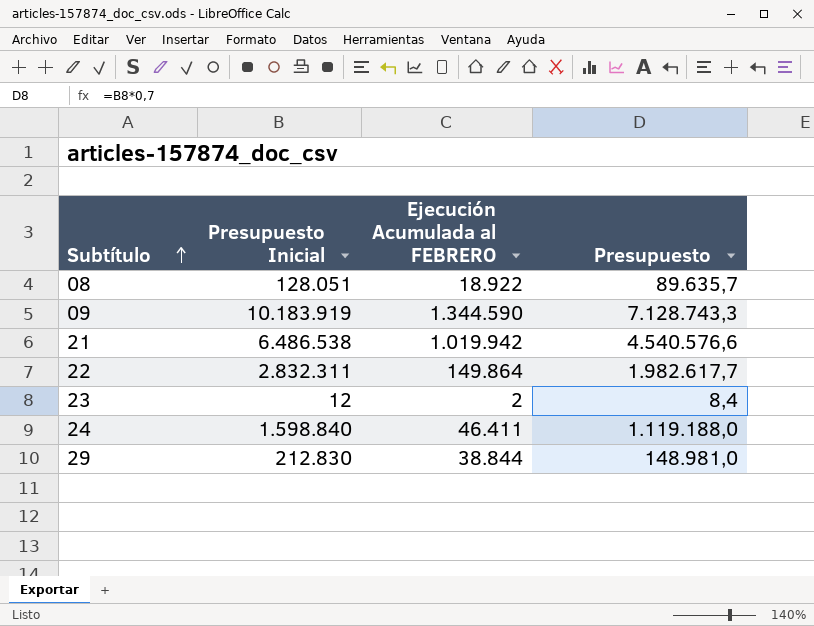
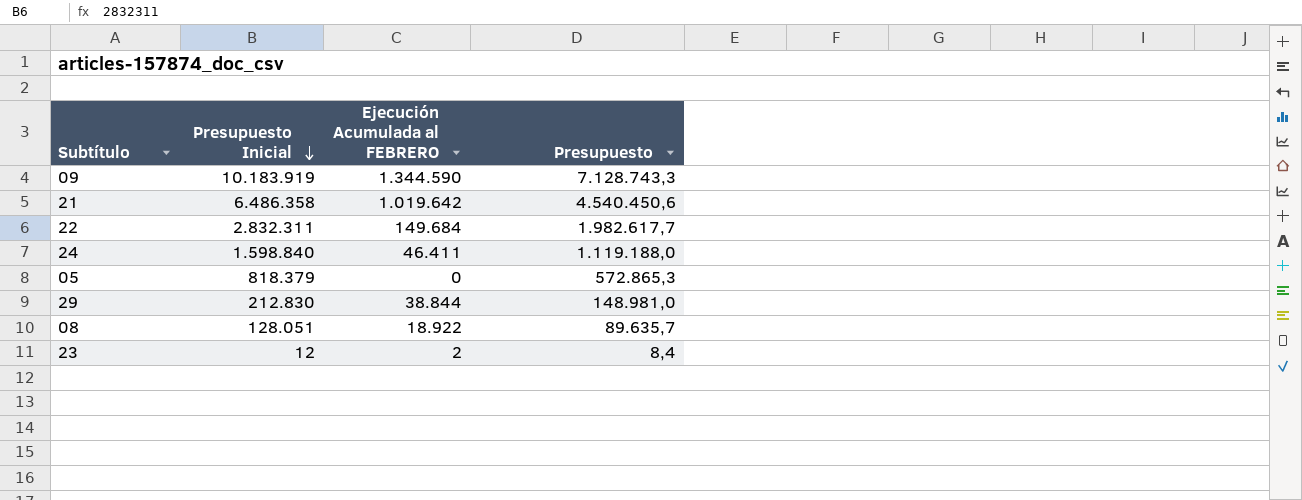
row order: Subtítulo ascending -> Presupuesto Inicial descending
21 | Presupuesto Inicial: 6.486.538 -> 6.486.358
21 | Ejecución Acumulada al FEBRERO: 1.019.942 -> 1.019.642
21 | Presupuesto: 4.540.576,6 -> 4.540.450,6
22 | Ejecución Acumulada al FEBRERO: 149.864 -> 149.684
row 05: none -> 818.379 | 0 | 572.865,3

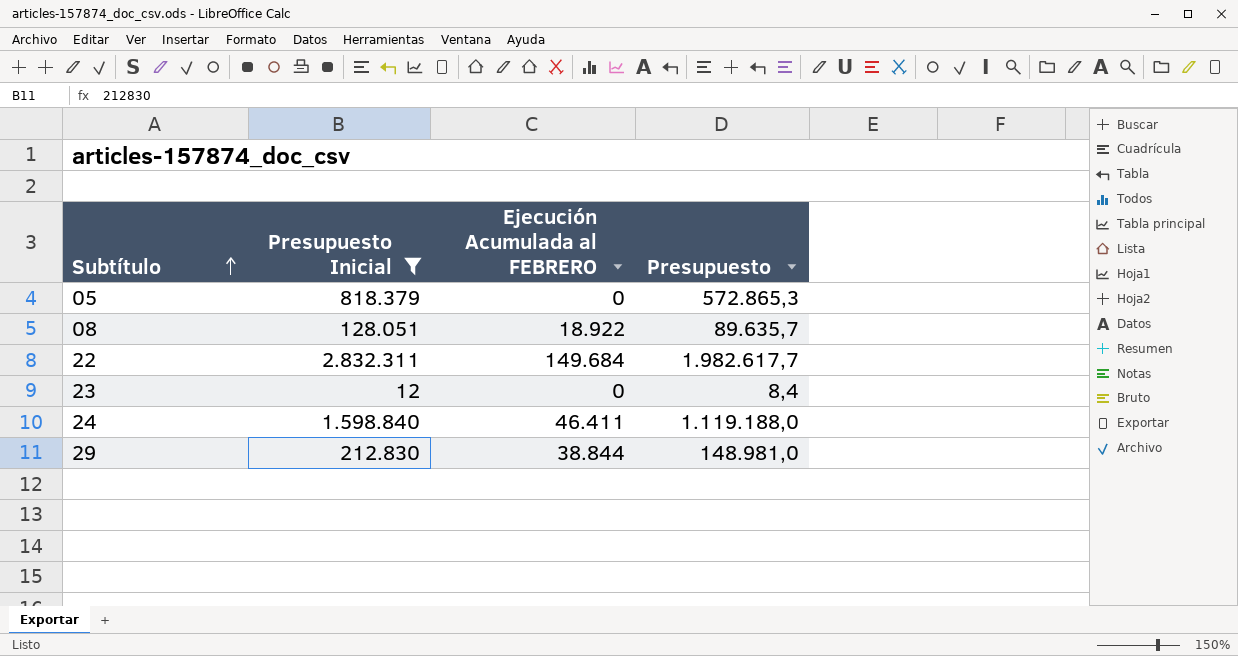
filter: none -> Presupuesto Inicial <= 2.832.311
row order: Presupuesto Inicial descending -> Subtítulo ascending
23 | Ejecución Acumulada al FEBRERO: 2 -> 0

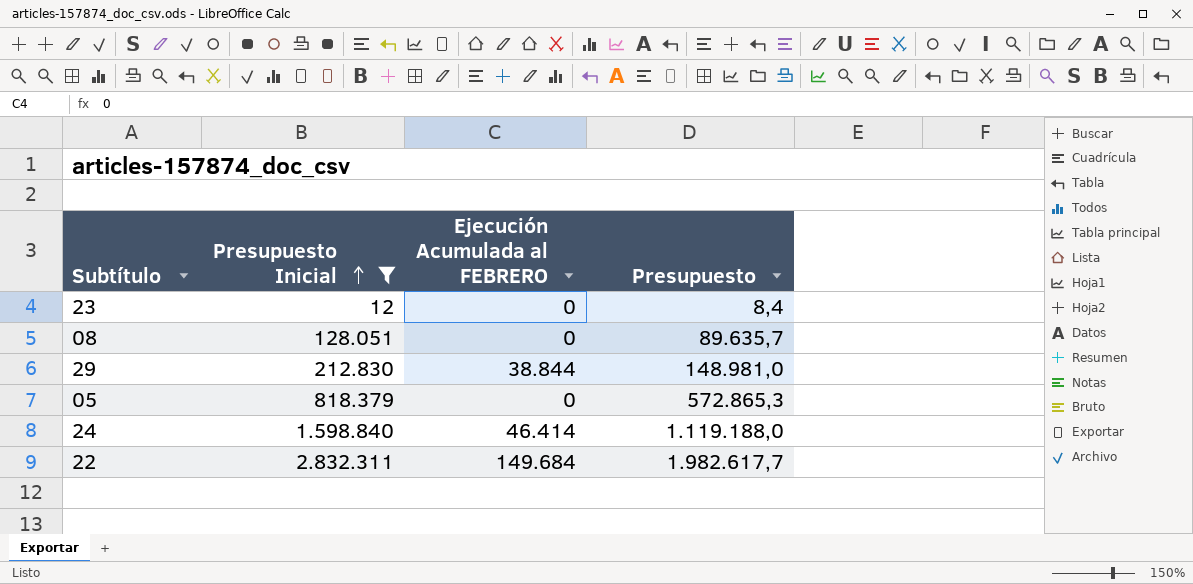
row order: Subtítulo ascending -> Presupuesto Inicial ascending
08 | Ejecución Acumulada al FEBRERO: 18.922 -> 0
24 | Ejecución Acumulada al FEBRERO: 46.411 -> 46.414

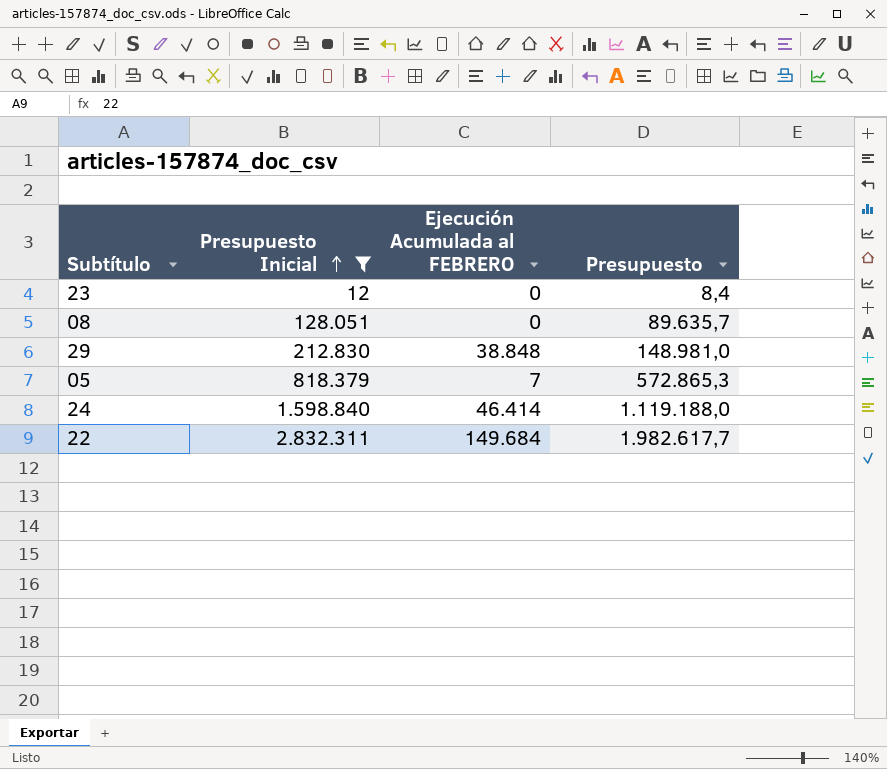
29 | Ejecución Acumulada al FEBRERO: 38.844 -> 38.848
05 | Ejecución Acumulada al FEBRERO: 0 -> 7

